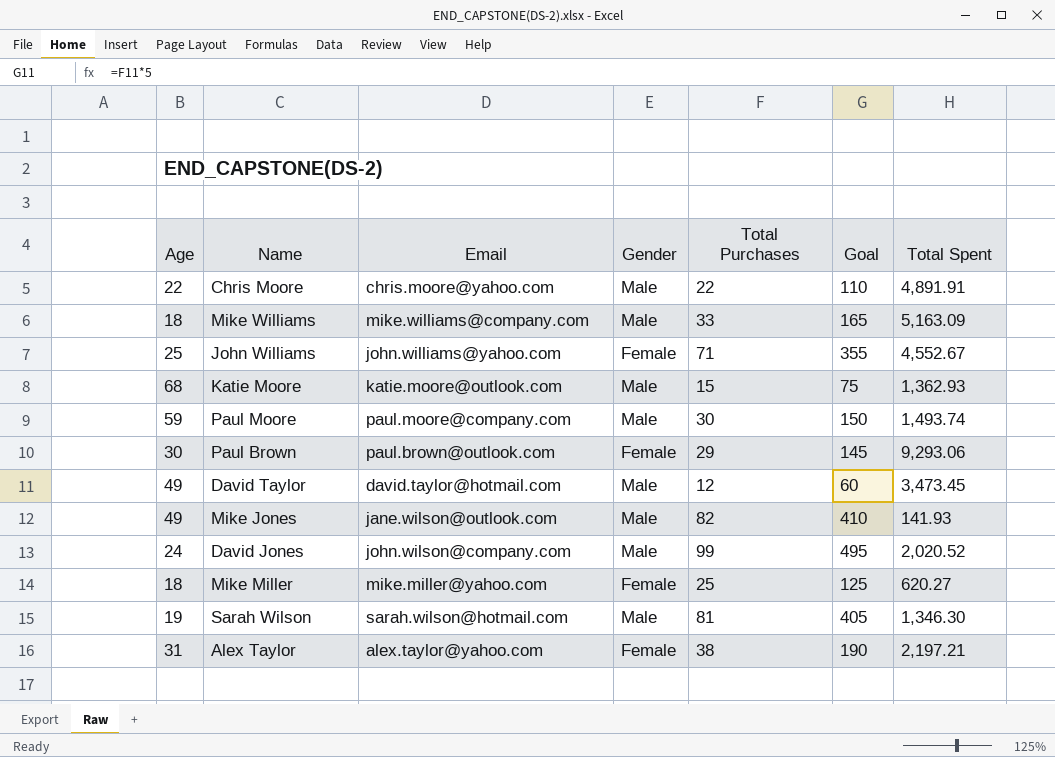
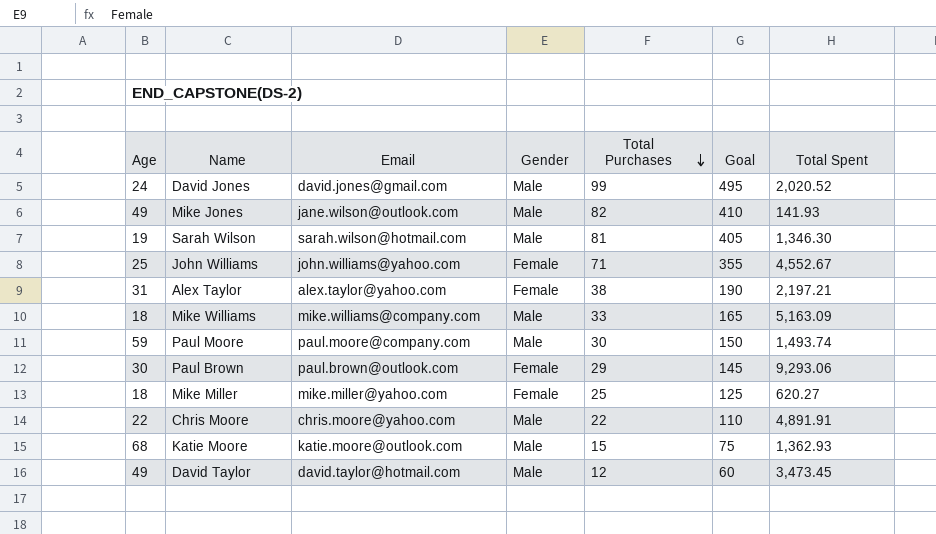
row order: none -> Total Purchases descending
David Jones | Email: john.wilson@company.com -> david.jones@gmail.com

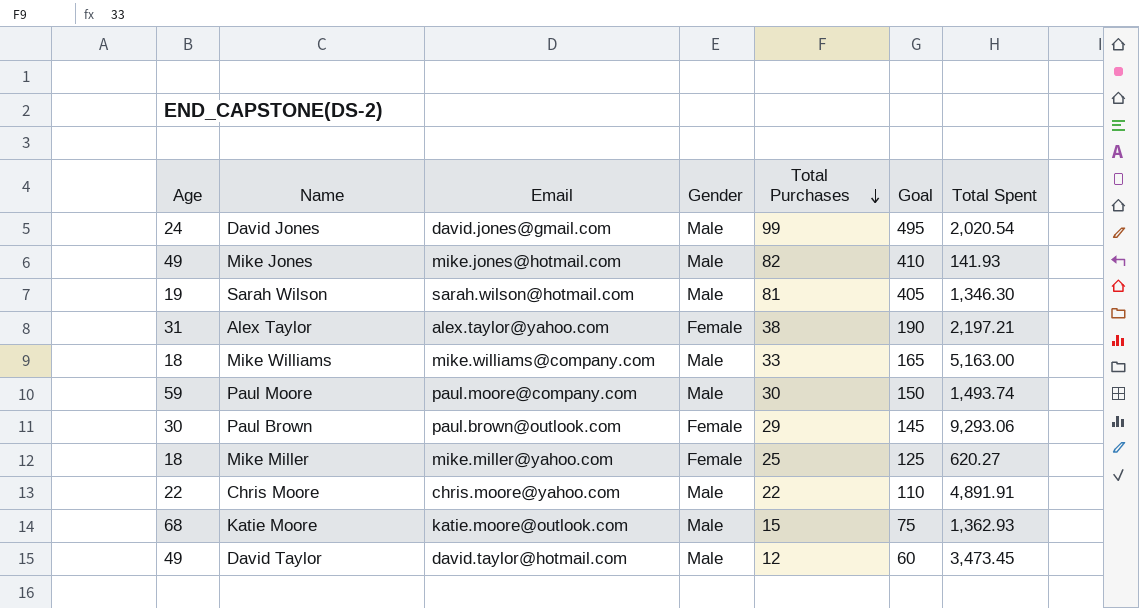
row John Williams: 25 | john.williams@yahoo.com | Female | 71 | 355 | 4,552.67 -> none
David Jones | Total Spent: 2,020.52 -> 2,020.54
Mike Jones | Email: jane.wilson@outlook.com -> mike.jones@hotmail.com
Mike Williams | Total Spent: 5,163.09 -> 5,163.00

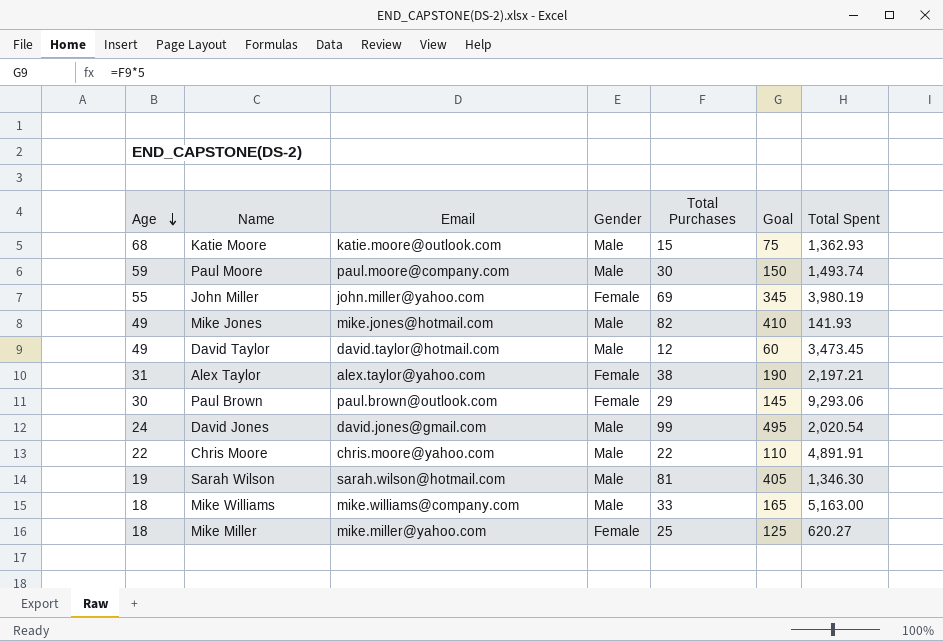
row order: Total Purchases descending -> Age descending
row John Miller: none -> 55 | john.miller@yahoo.com | Female | 69 | 345 | 3,980.19

